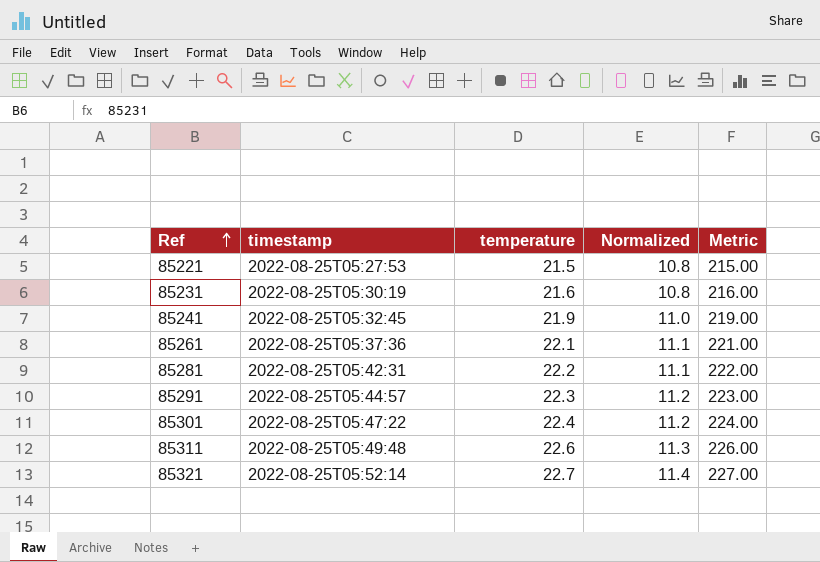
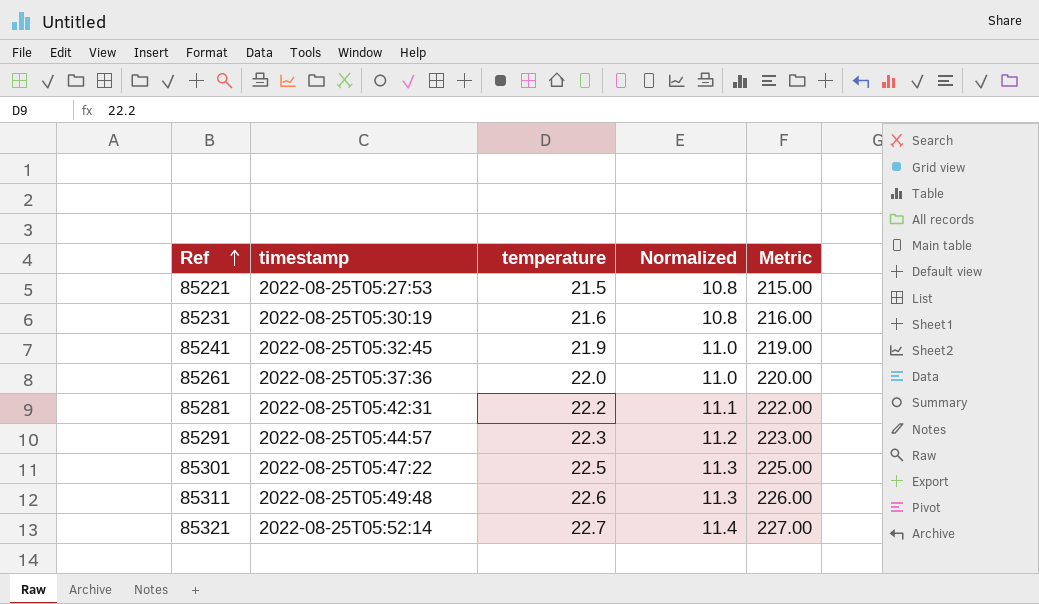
85261 | temperature: 22.1 -> 22.0
85261 | Normalized: 11.1 -> 11.0
85261 | Metric: 221.00 -> 220.00
85301 | temperature: 22.4 -> 22.5
85301 | Normalized: 11.2 -> 11.3
85301 | Metric: 224.00 -> 225.00

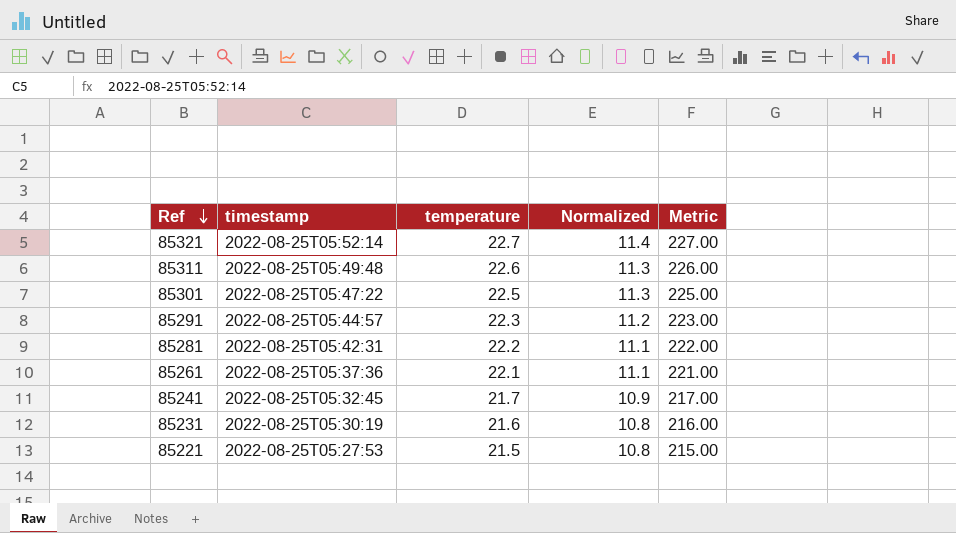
row order: Ref ascending -> Ref descending
85261 | temperature: 22.0 -> 22.1
85261 | Normalized: 11.0 -> 11.1
85261 | Metric: 220.00 -> 221.00
85241 | temperature: 21.9 -> 21.7
85241 | Normalized: 11.0 -> 10.9
85241 | Metric: 219.00 -> 217.00

